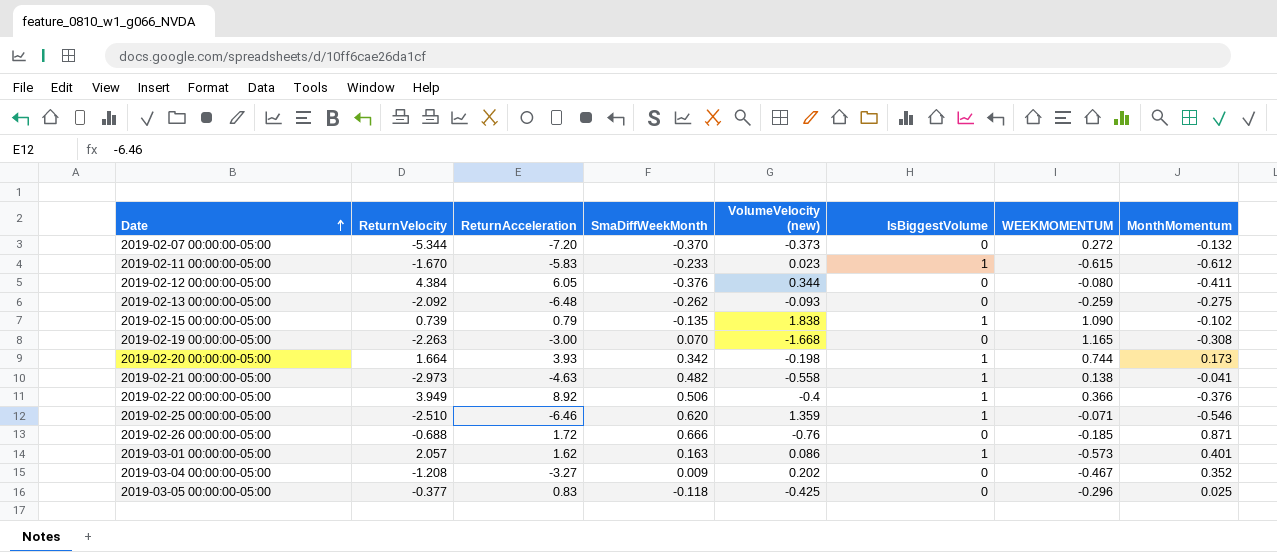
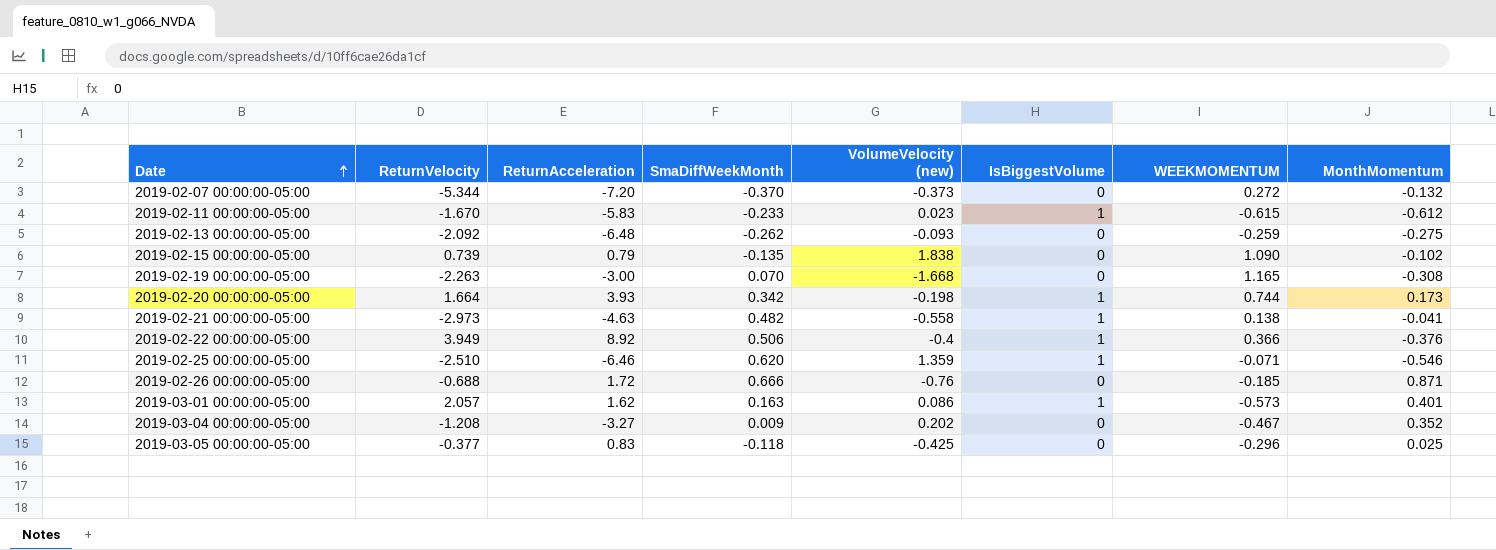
row 2019-02-12 00:00:00-05:00: 4.384 | 6.05 | -0.376 | 0.344 | 0 | -0.080 | -0.411 -> none
2019-02-15 00:00:00-05:00 | IsBiggestVolume: 1 -> 0

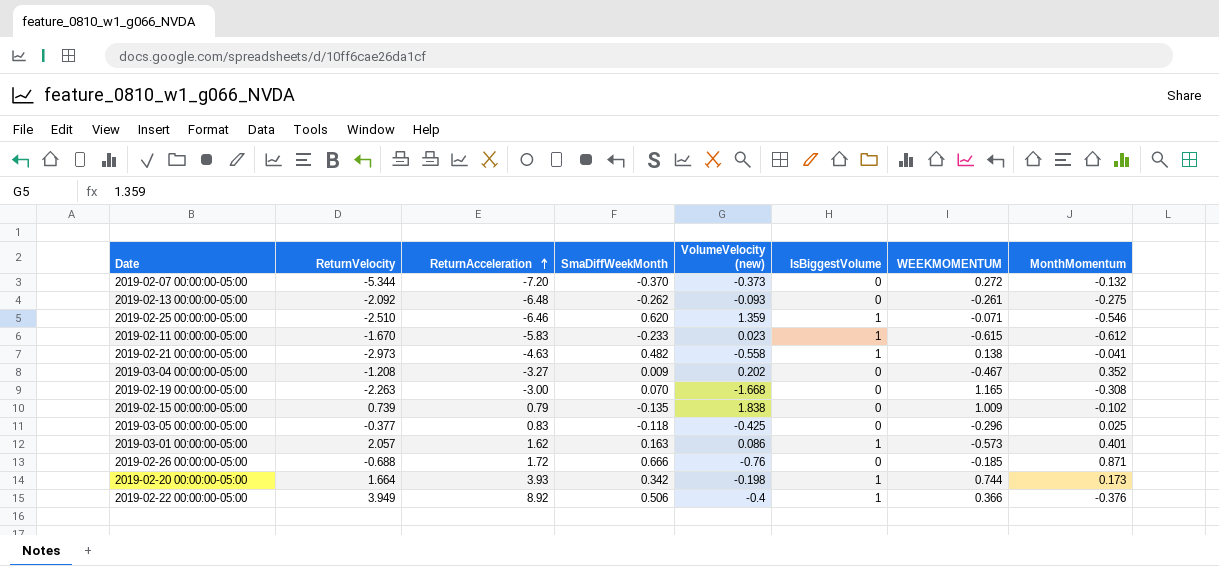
row order: Date ascending -> ReturnAcceleration ascending
2019-02-13 00:00:00-05:00 | WEEKMOMENTUM: -0.259 -> -0.261
2019-02-15 00:00:00-05:00 | WEEKMOMENTUM: 1.090 -> 1.009

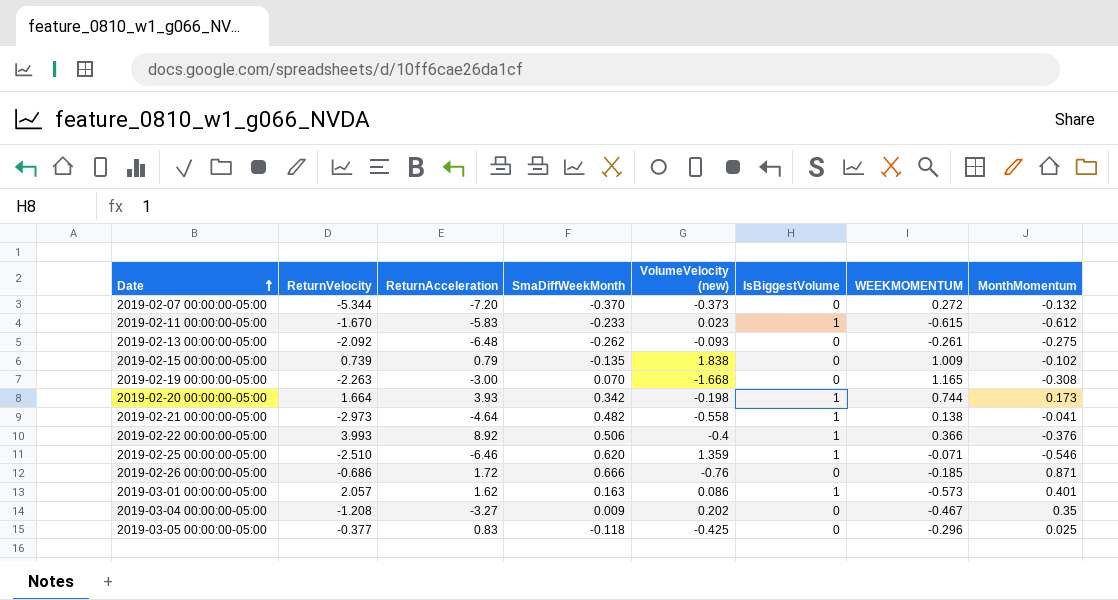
row order: ReturnAcceleration ascending -> Date ascending
2019-02-21 00:00:00-05:00 | ReturnAcceleration: -4.63 -> -4.64
2019-02-22 00:00:00-05:00 | ReturnVelocity: 3.949 -> 3.993
2019-02-26 00:00:00-05:00 | ReturnVelocity: -0.688 -> -0.686
2019-03-04 00:00:00-05:00 | MonthMomentum: 0.352 -> 0.35

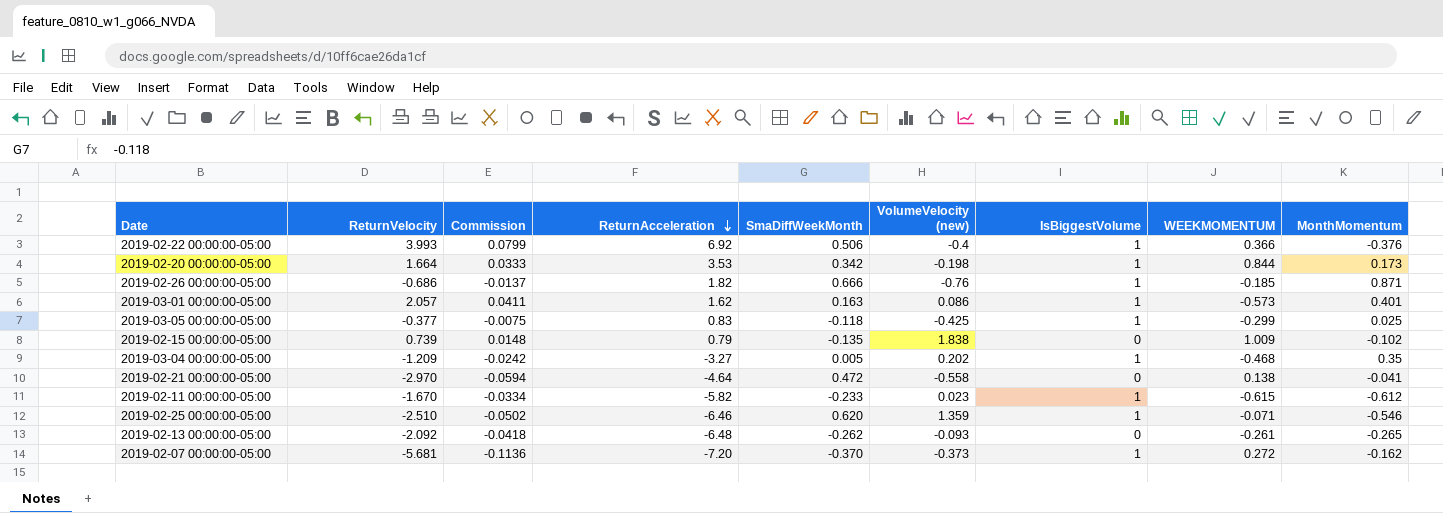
row order: Date ascending -> ReturnAcceleration descending
column Commission | formula: none -> [ReturnVelocity] * 0.02
row 2019-02-19 00:00:00-05:00: -2.263 | -3.00 | 0.070 | -1.668 | 0 | 1.165 | -0.308 -> none
2019-02-22 00:00:00-05:00 | ReturnAcceleration: 8.92 -> 6.92
2019-02-20 00:00:00-05:00 | ReturnAcceleration: 3.93 -> 3.53
2019-02-20 00:00:00-05:00 | WEEKMOMENTUM: 0.744 -> 0.844
2019-02-26 00:00:00-05:00 | ReturnAcceleration: 1.72 -> 1.82
2019-02-26 00:00:00-05:00 | IsBiggestVolume: 0 -> 1
2019-03-05 00:00:00-05:00 | IsBiggestVolume: 0 -> 1
2019-03-05 00:00:00-05:00 | WEEKMOMENTUM: -0.296 -> -0.299
2019-03-04 00:00:00-05:00 | ReturnVelocity: -1.208 -> -1.209
2019-03-04 00:00:00-05:00 | SmaDiffWeekMonth: 0.009 -> 0.005
2019-03-04 00:00:00-05:00 | IsBiggestVolume: 0 -> 1
2019-03-04 00:00:00-05:00 | WEEKMOMENTUM: -0.467 -> -0.468
2019-02-21 00:00:00-05:00 | ReturnVelocity: -2.973 -> -2.970
2019-02-21 00:00:00-05:00 | SmaDiffWeekMonth: 0.482 -> 0.472
2019-02-21 00:00:00-05:00 | IsBiggestVolume: 1 -> 0
2019-02-11 00:00:00-05:00 | ReturnAcceleration: -5.83 -> -5.82
2019-02-13 00:00:00-05:00 | MonthMomentum: -0.275 -> -0.265
2019-02-07 00:00:00-05:00 | ReturnVelocity: -5.344 -> -5.681
2019-02-07 00:00:00-05:00 | IsBiggestVolume: 0 -> 1
2019-02-07 00:00:00-05:00 | MonthMomentum: -0.132 -> -0.162

